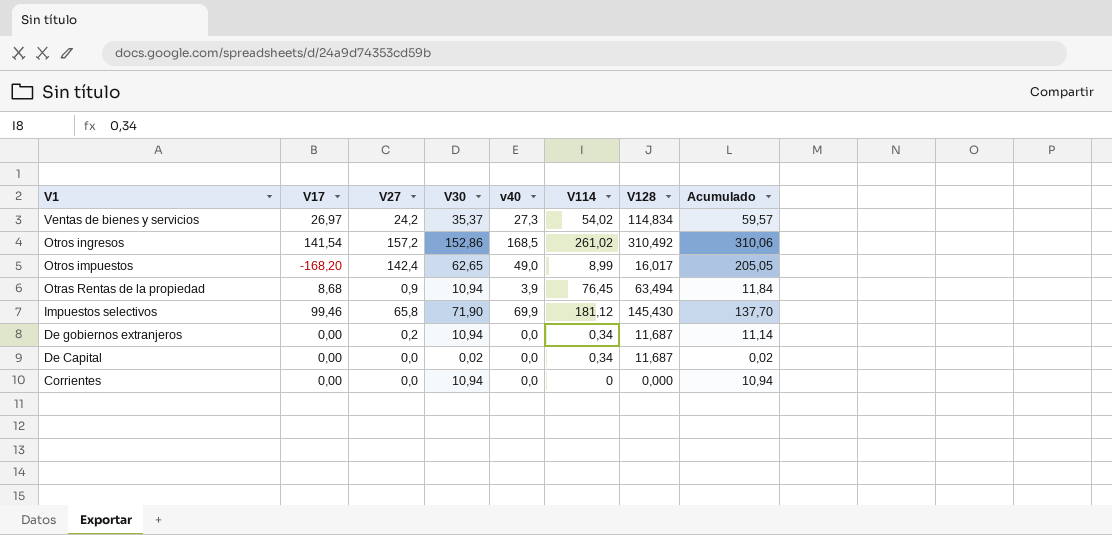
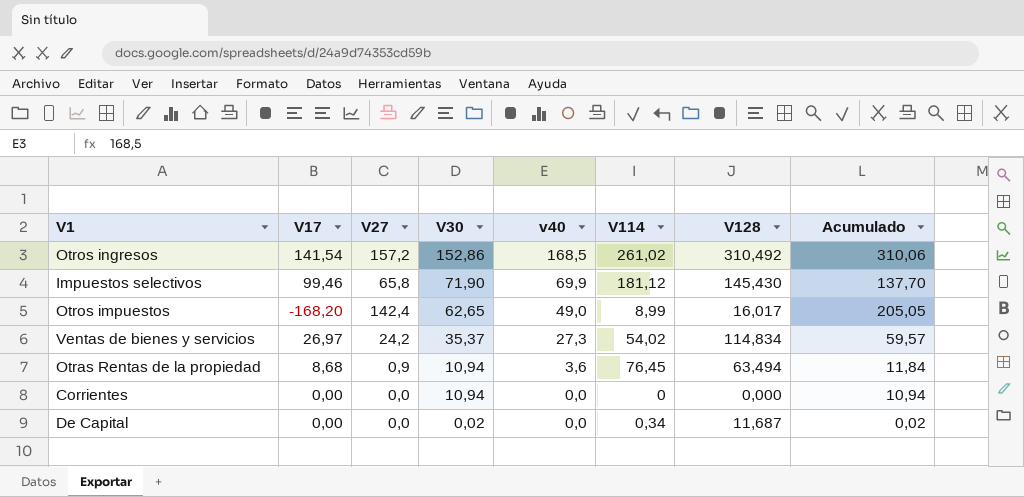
row order: V1 descending -> V30 descending
row De gobiernos extranjeros: 0,00 | 0,2 | 10,94 | 0,0 | 0,34 | 11,687 | 11,14 -> none
Otras Rentas de la propiedad | v40: 3,9 -> 3,6

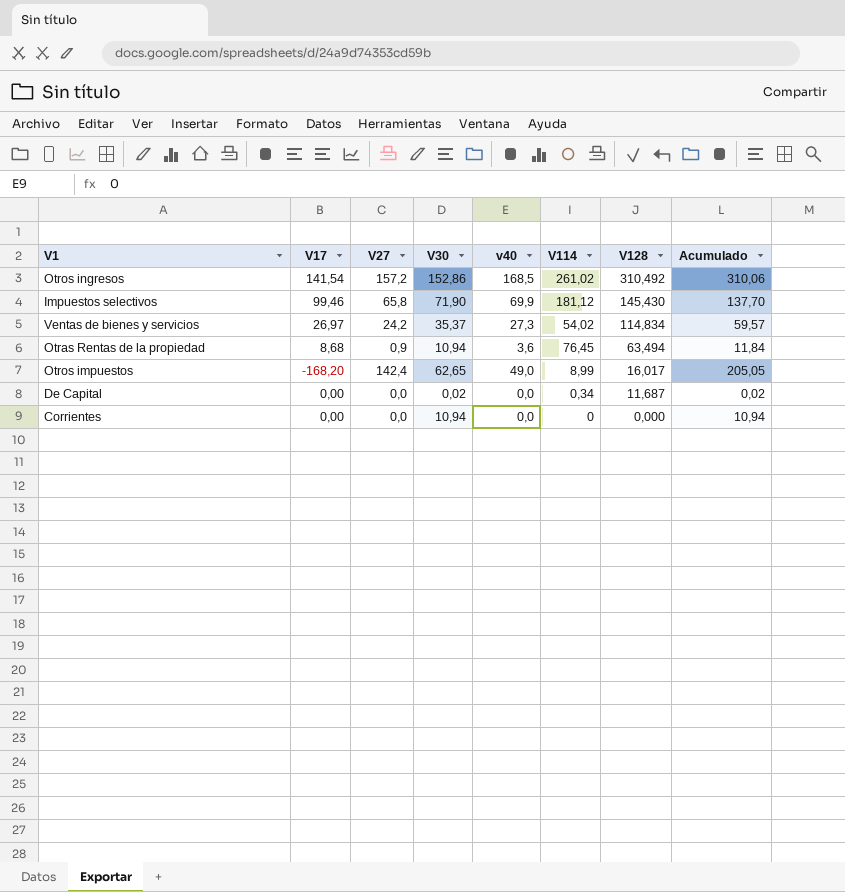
row order: V30 descending -> V128 descending

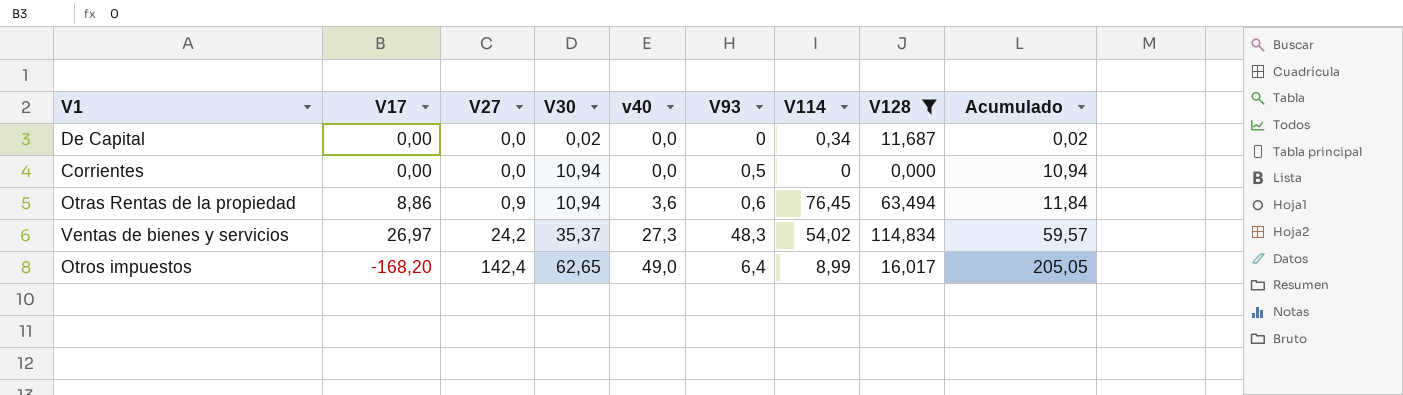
filter: none -> V128 <= 114,834
row order: V128 descending -> V27 ascending
column V93 | position: none -> 6
Otras Rentas de la propiedad | V17: 8,68 -> 8,86

